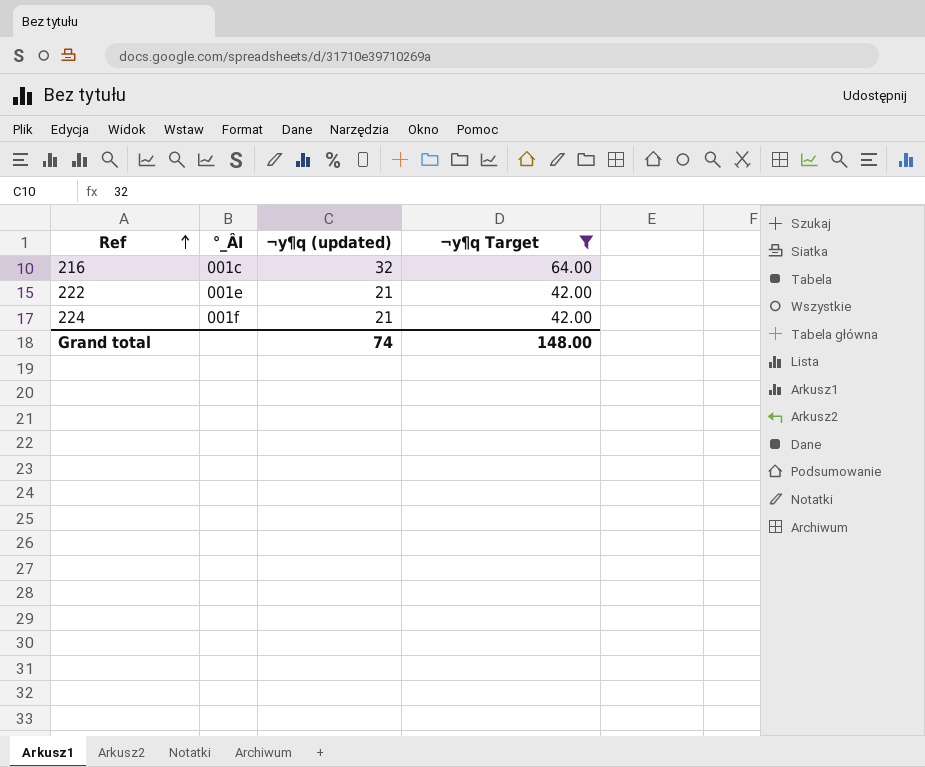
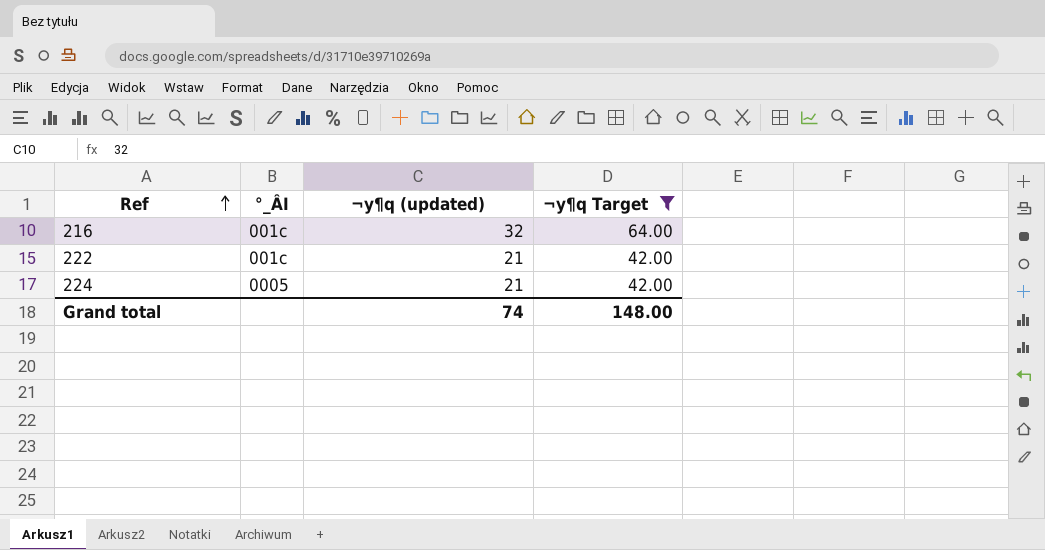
222 | °_ÂI: 001e -> 001c
224 | °_ÂI: 001f -> 0005

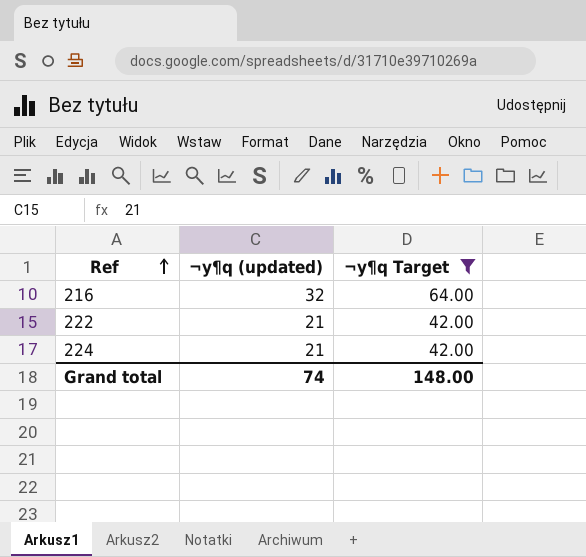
column °_ÂI | position: 2 -> none

